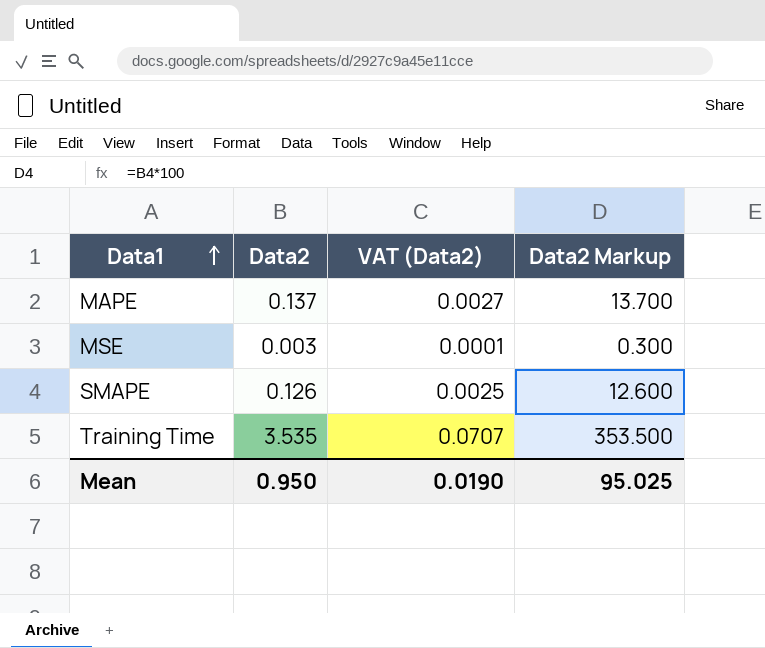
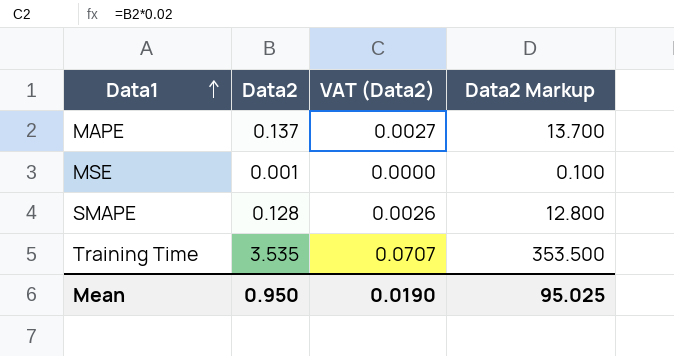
MSE | Data2: 0.003 -> 0.001
MSE | VAT (Data2): 0.0001 -> 0.0000
MSE | Data2 Markup: 0.300 -> 0.100
SMAPE | Data2: 0.126 -> 0.128
SMAPE | VAT (Data2): 0.0025 -> 0.0026
SMAPE | Data2 Markup: 12.600 -> 12.800

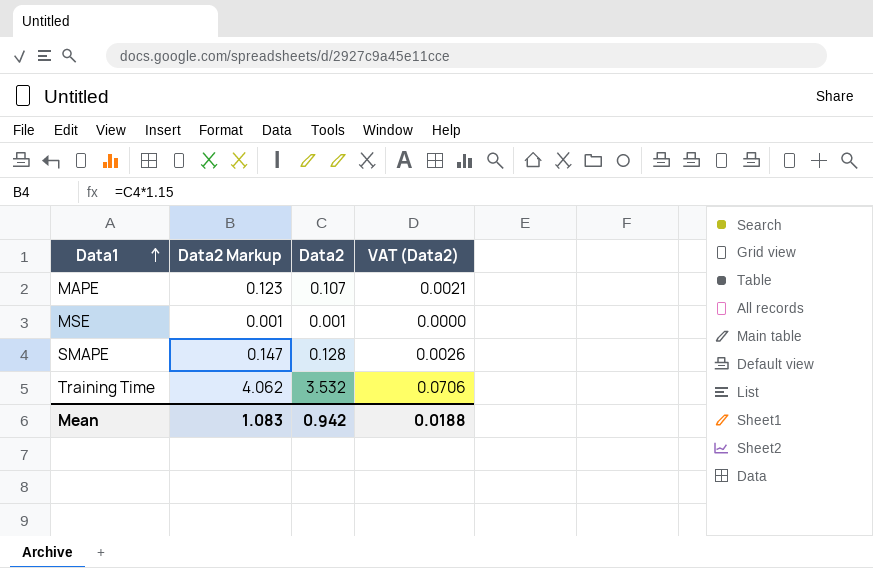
column Data2 Markup | formula: [Data2] * 100 -> [Data2] * 1.15
column Data2 Markup | position: 4 -> 2
MAPE | Data2: 0.137 -> 0.107
MAPE | VAT (Data2): 0.0027 -> 0.0021
Training Time | Data2: 3.535 -> 3.532
Training Time | VAT (Data2): 0.0707 -> 0.0706
Mean | Data2 Markup: 95.025 -> 1.083
Mean | Data2: 0.950 -> 0.942
Mean | VAT (Data2): 0.0190 -> 0.0188

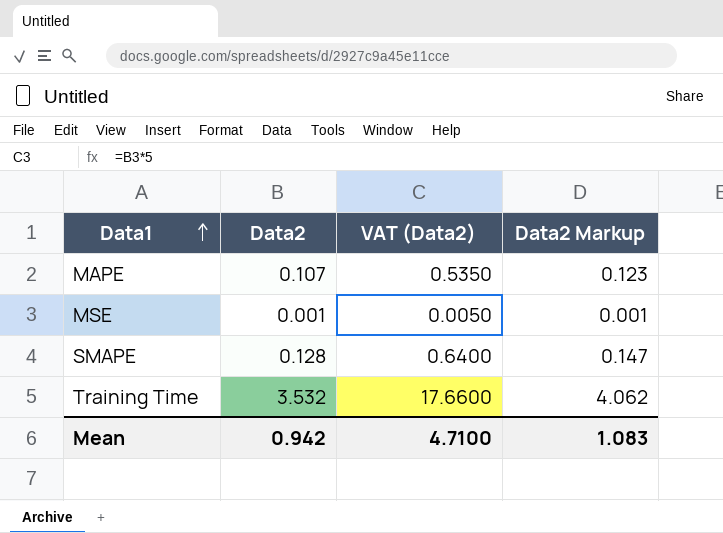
column VAT (Data2) | formula: [Data2] * 0.02 -> [Data2] * 5
column Data2 Markup | position: 2 -> 4
Mean | VAT (Data2): 0.0188 -> 4.7100

